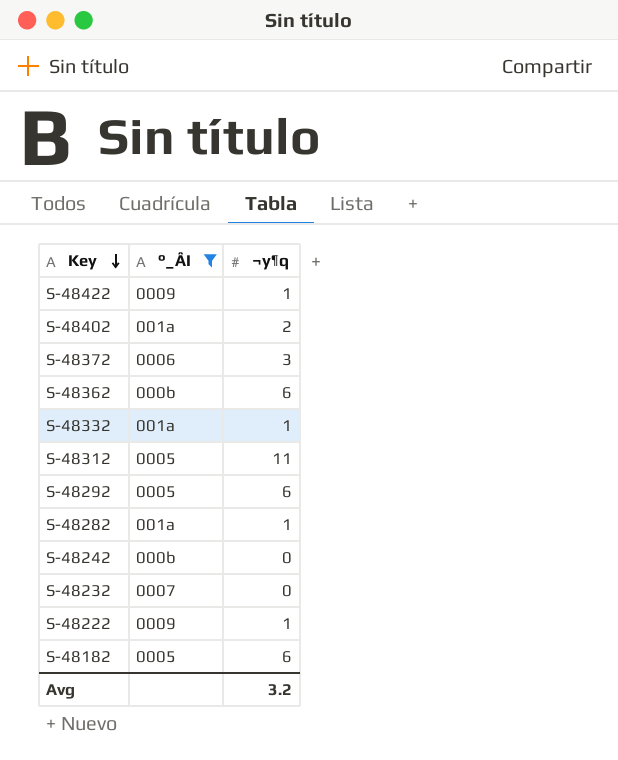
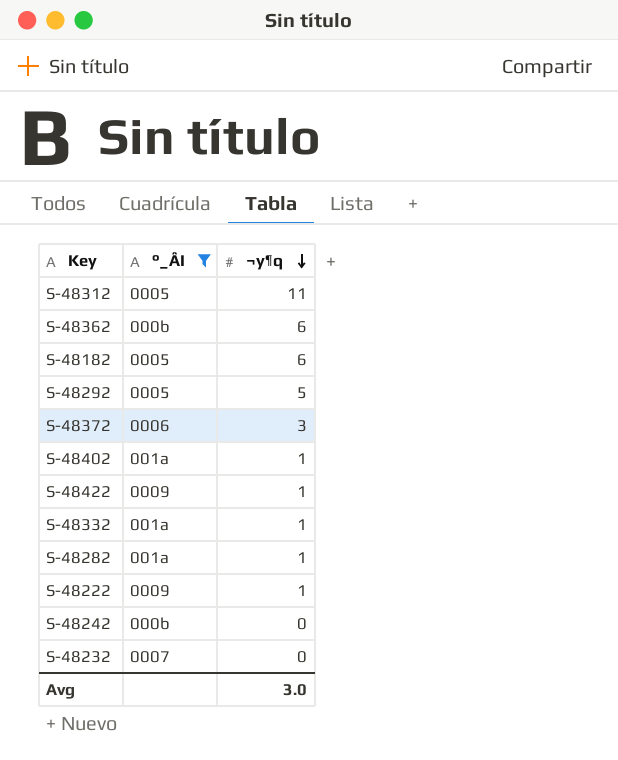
row order: Key descending -> ¬y¶q descending
S-48292 | ¬y¶q: 6 -> 5
S-48402 | ¬y¶q: 2 -> 1
Avg | ¬y¶q: 3.2 -> 3.0

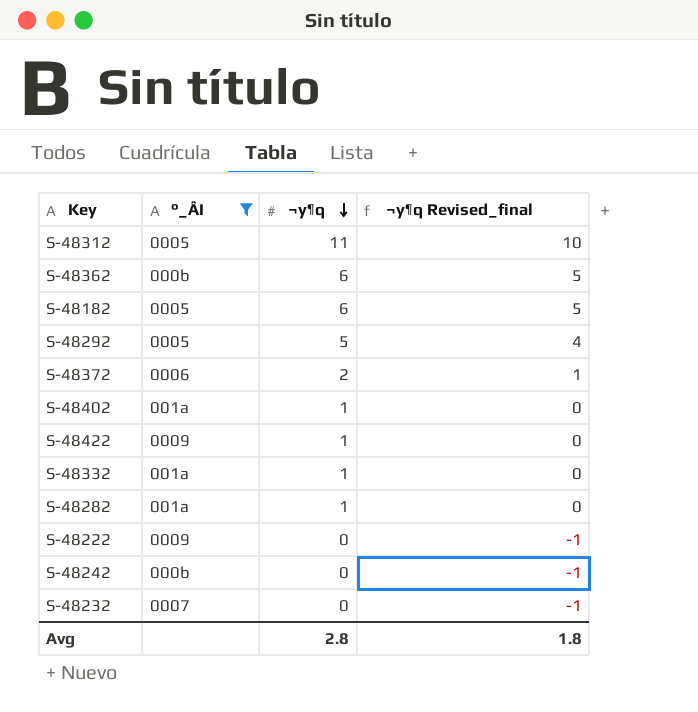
column ¬y¶q Revised_final | formula: none -> [¬y¶q] - 1
S-48372 | ¬y¶q: 3 -> 2
S-48222 | ¬y¶q: 1 -> 0
Avg | ¬y¶q: 3.0 -> 2.8

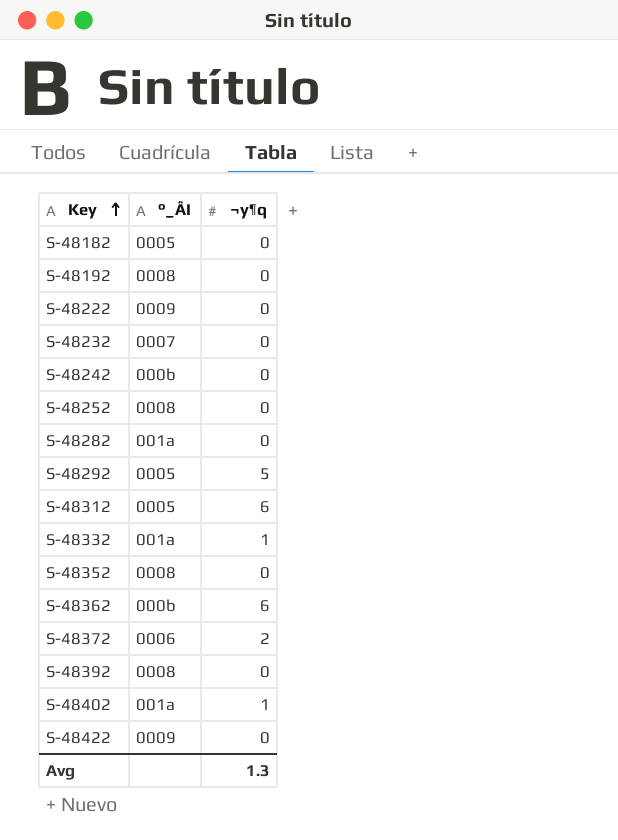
filter: °_ÂI != 0008 -> none
row order: ¬y¶q descending -> Key ascending
column ¬y¶q Revised_final | formula: [¬y¶q] - 1 -> none
S-48182 | ¬y¶q: 6 -> 0
S-48282 | ¬y¶q: 1 -> 0
S-48312 | ¬y¶q: 11 -> 6
S-48422 | ¬y¶q: 1 -> 0
Avg | ¬y¶q: 2.8 -> 1.3

